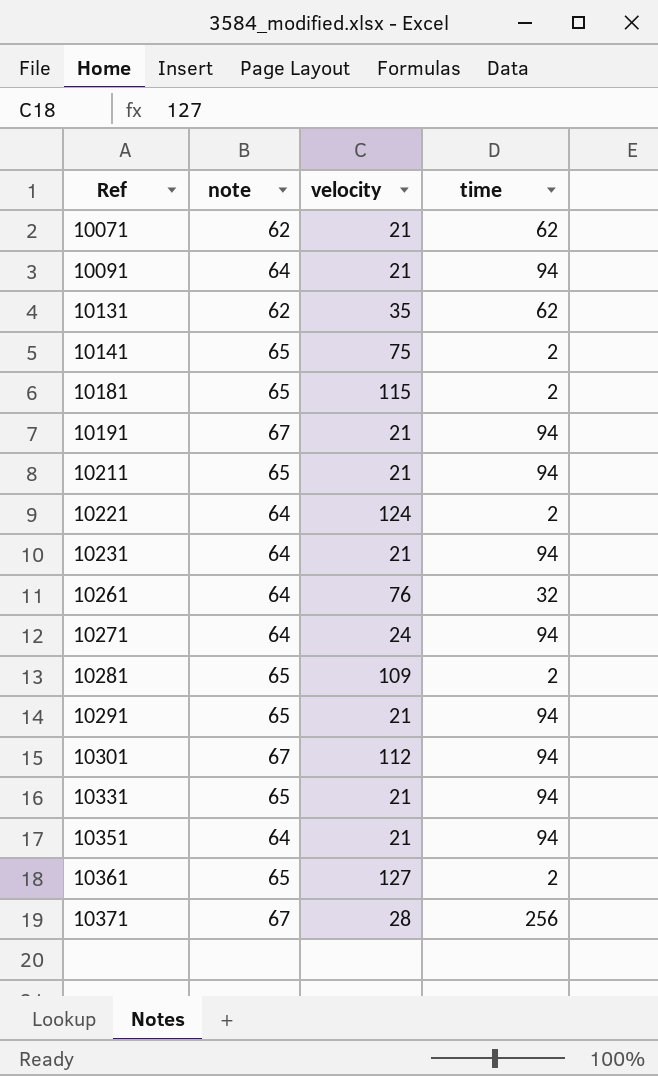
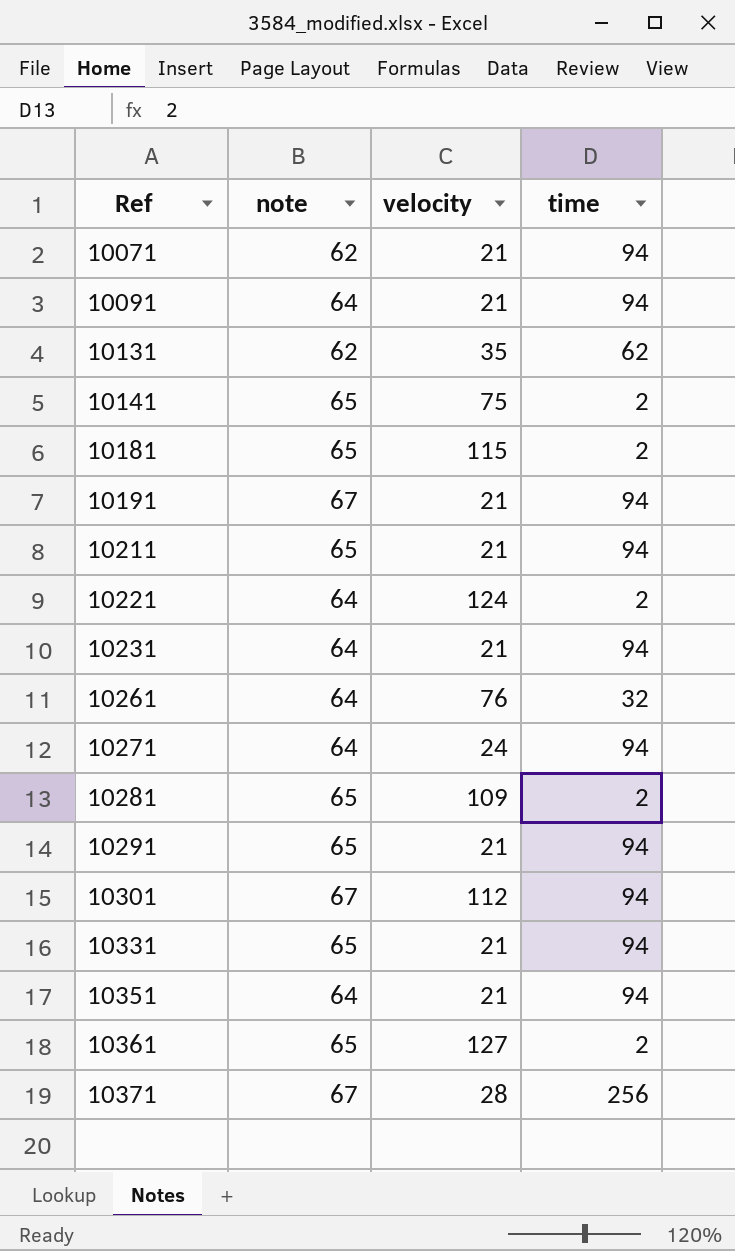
10071 | time: 62 -> 94

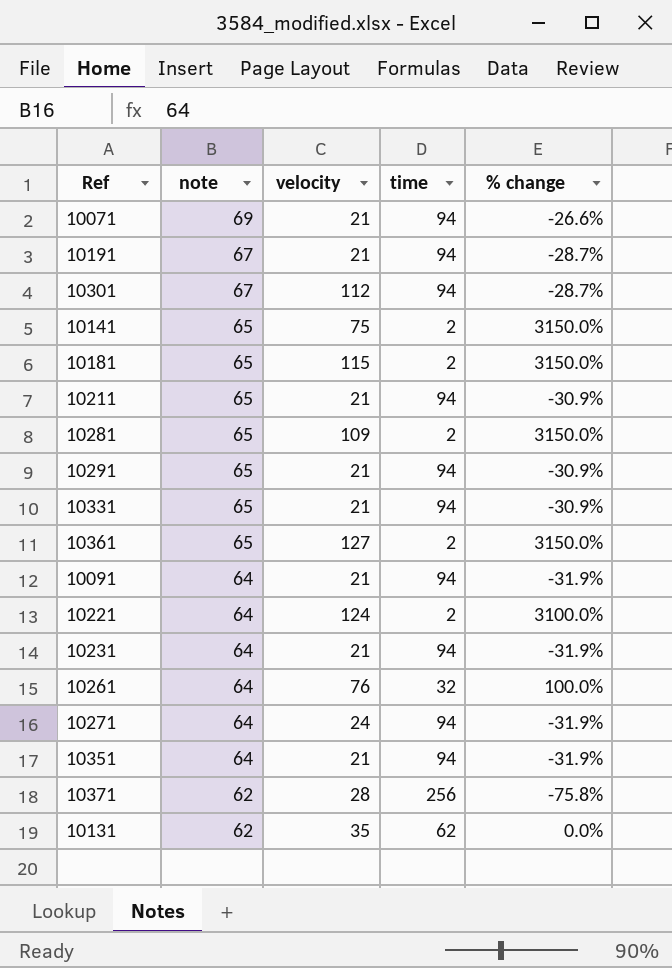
row order: Ref ascending -> note descending
column % change | formula: none -> ([note] - [time]) / [time]
10071 | note: 62 -> 69
10371 | note: 67 -> 62

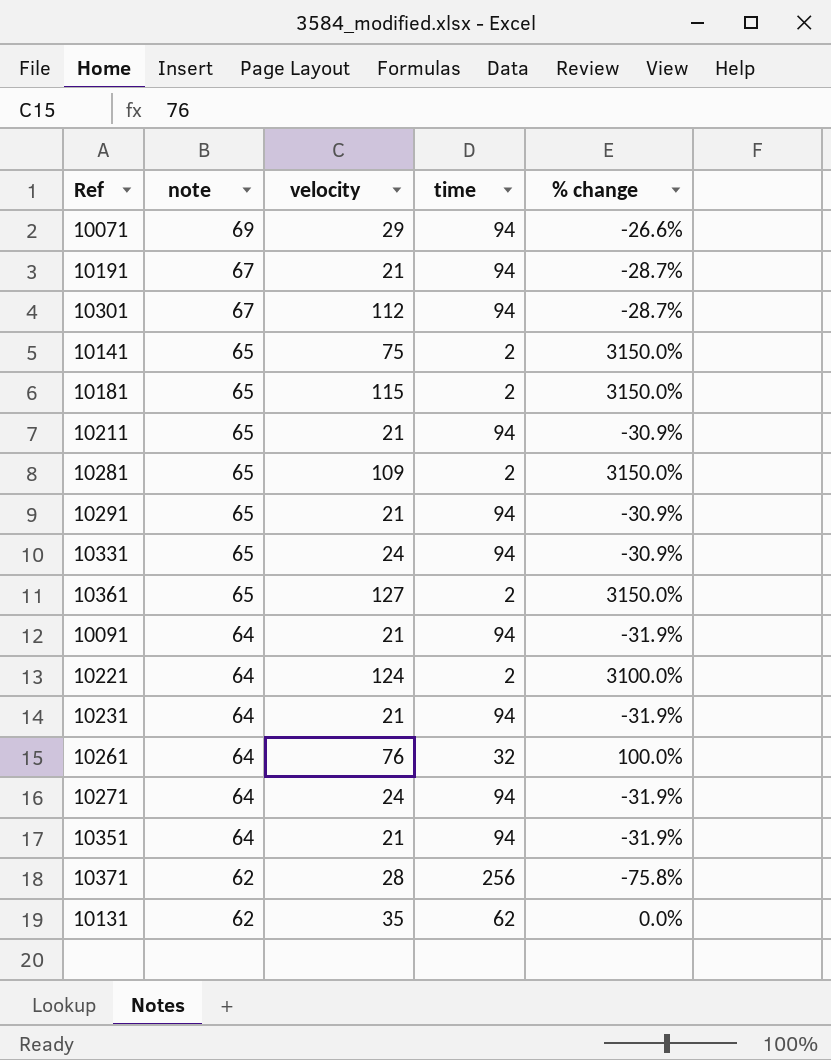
10071 | velocity: 21 -> 29
10331 | velocity: 21 -> 24

